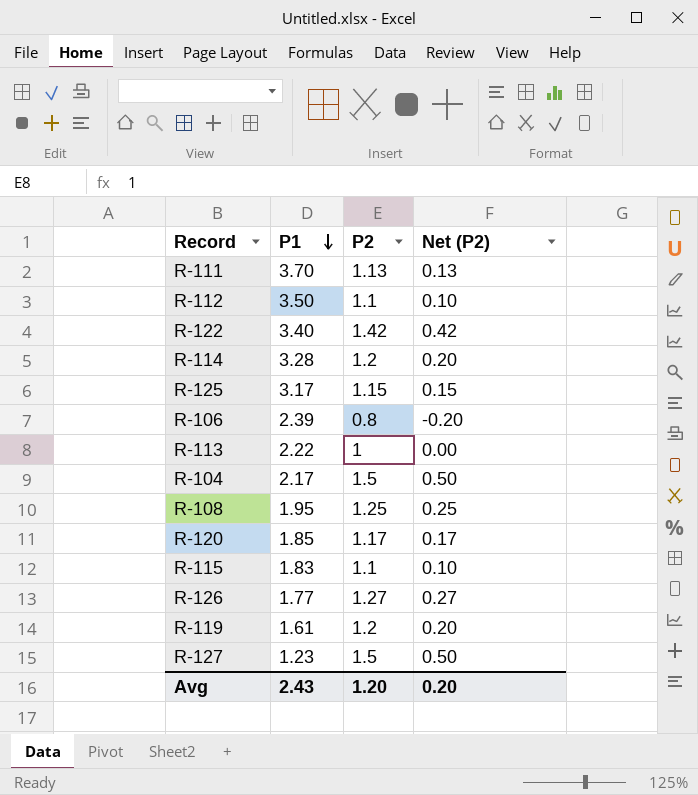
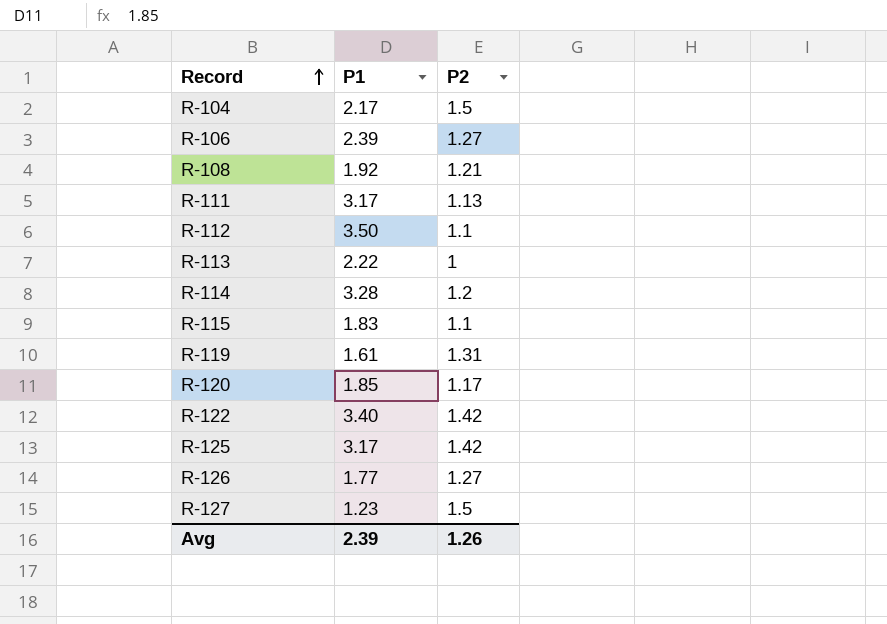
row order: P1 descending -> Record ascending
column Net (P2) | formula: [P2] - 1 -> none
R-106 | P2: 0.8 -> 1.27
R-108 | P1: 1.95 -> 1.92
R-108 | P2: 1.25 -> 1.21
R-111 | P1: 3.70 -> 3.17
R-119 | P2: 1.2 -> 1.31
R-125 | P2: 1.15 -> 1.42
Avg | P1: 2.43 -> 2.39
Avg | P2: 1.20 -> 1.26

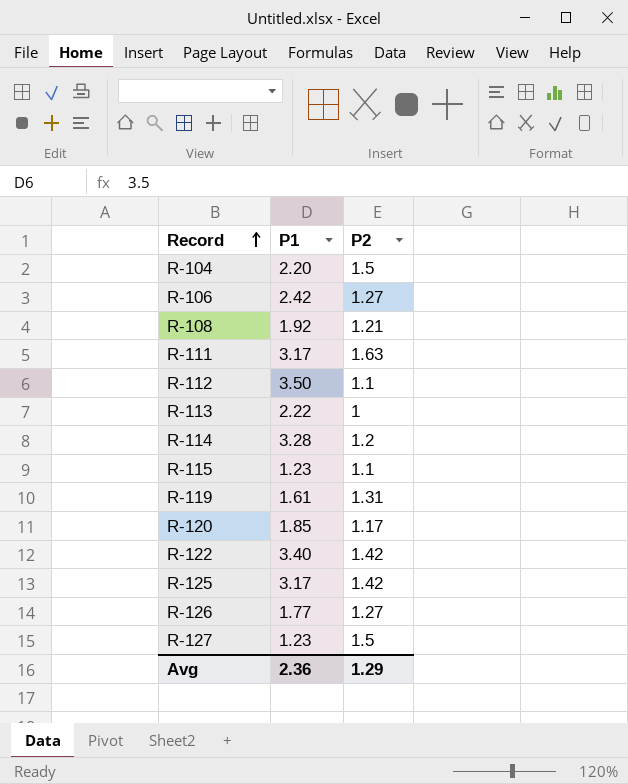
R-104 | P1: 2.17 -> 2.20
R-106 | P1: 2.39 -> 2.42
R-111 | P2: 1.13 -> 1.63
R-115 | P1: 1.83 -> 1.23
Avg | P1: 2.39 -> 2.36
Avg | P2: 1.26 -> 1.29

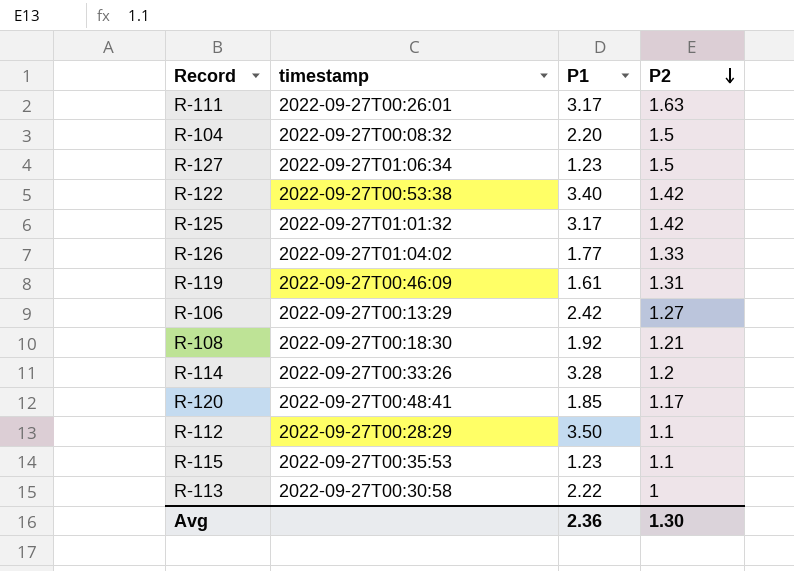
row order: Record ascending -> P2 descending
column timestamp | position: none -> 2
R-126 | P2: 1.27 -> 1.33
Avg | P2: 1.29 -> 1.30

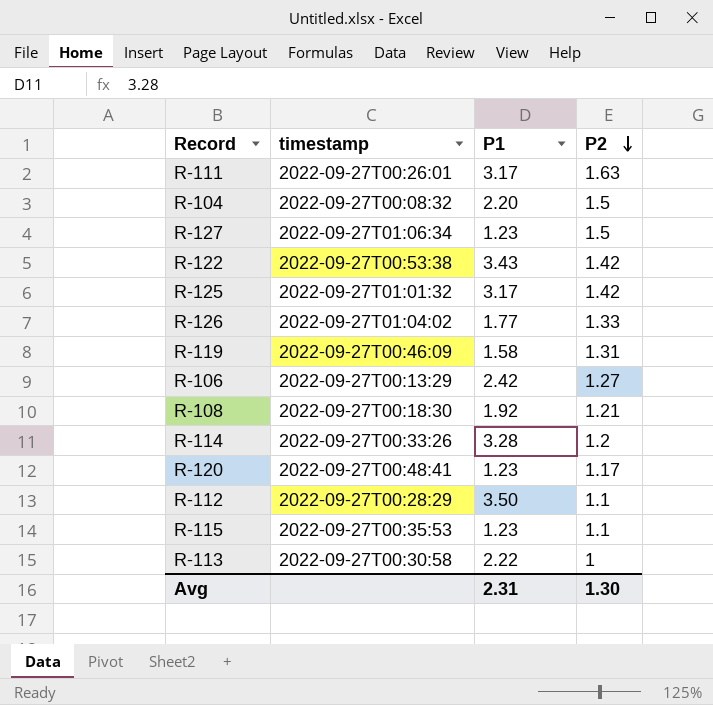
R-122 | P1: 3.40 -> 3.43
R-119 | P1: 1.61 -> 1.58
R-120 | P1: 1.85 -> 1.23
Avg | P1: 2.36 -> 2.31

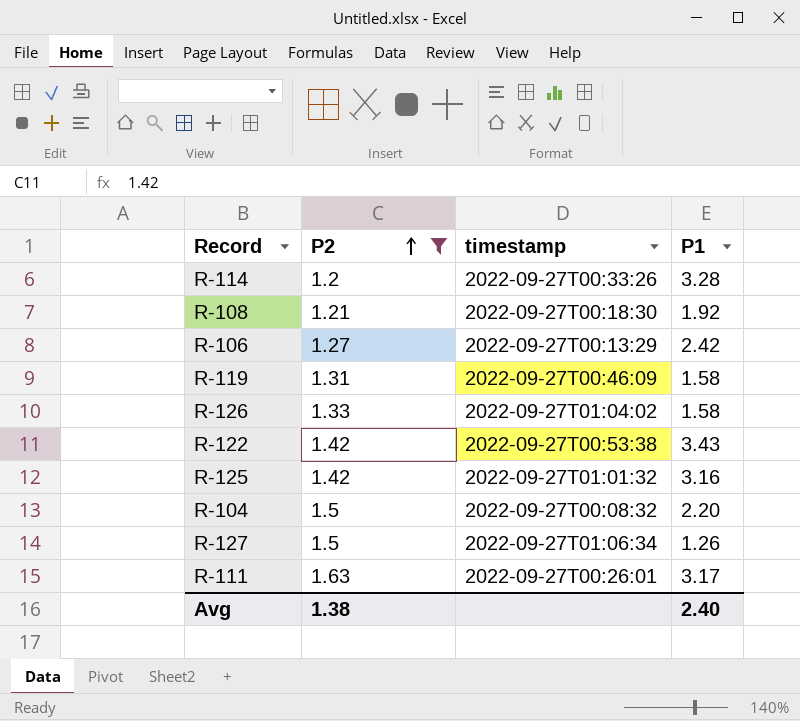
filter: none -> P2 >= 1.2
row order: P2 descending -> P2 ascending
column P2 | position: 4 -> 2
R-126 | P1: 1.77 -> 1.58
R-125 | P1: 3.17 -> 3.16
R-127 | P1: 1.23 -> 1.26
Avg | P2: 1.30 -> 1.38
Avg | P1: 2.31 -> 2.40

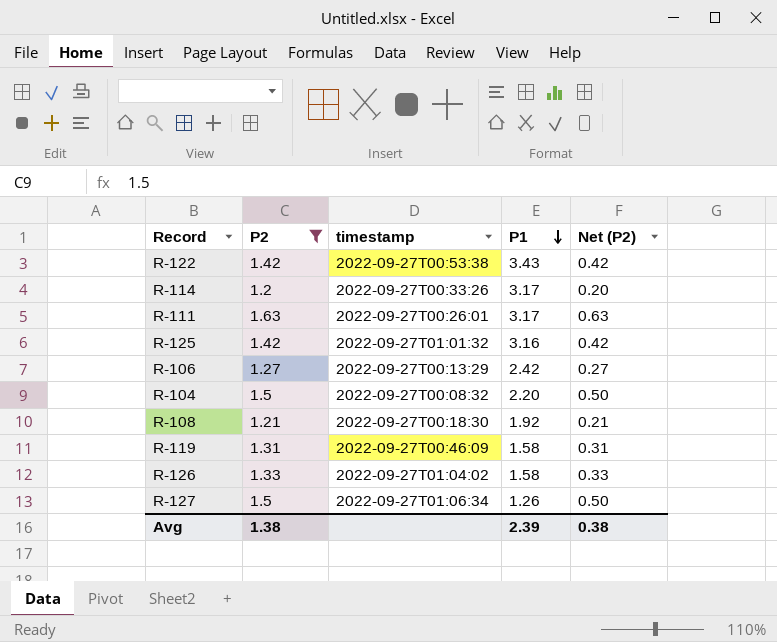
row order: P2 ascending -> P1 descending
column Net (P2) | formula: none -> [P2] - 1
R-114 | P1: 3.28 -> 3.17
Avg | P1: 2.40 -> 2.39

